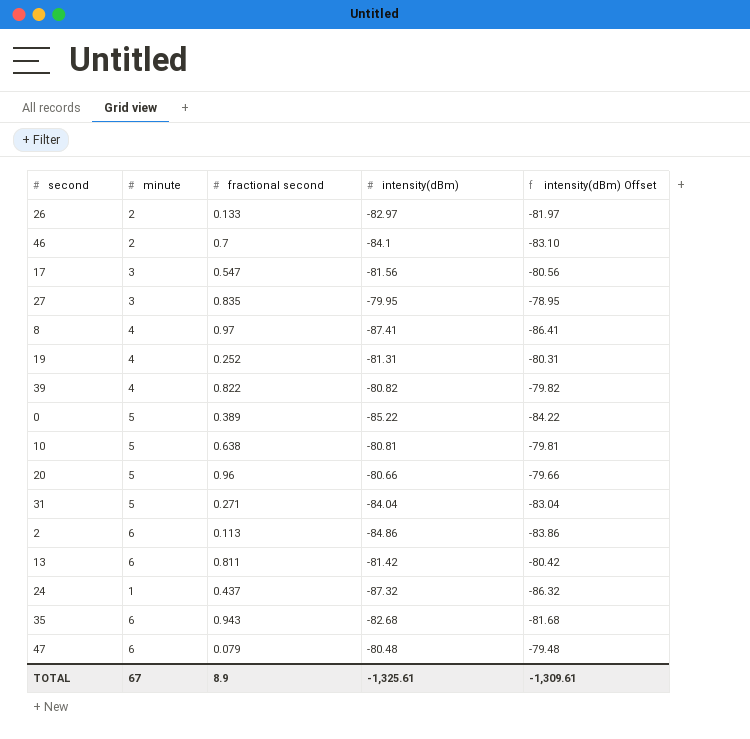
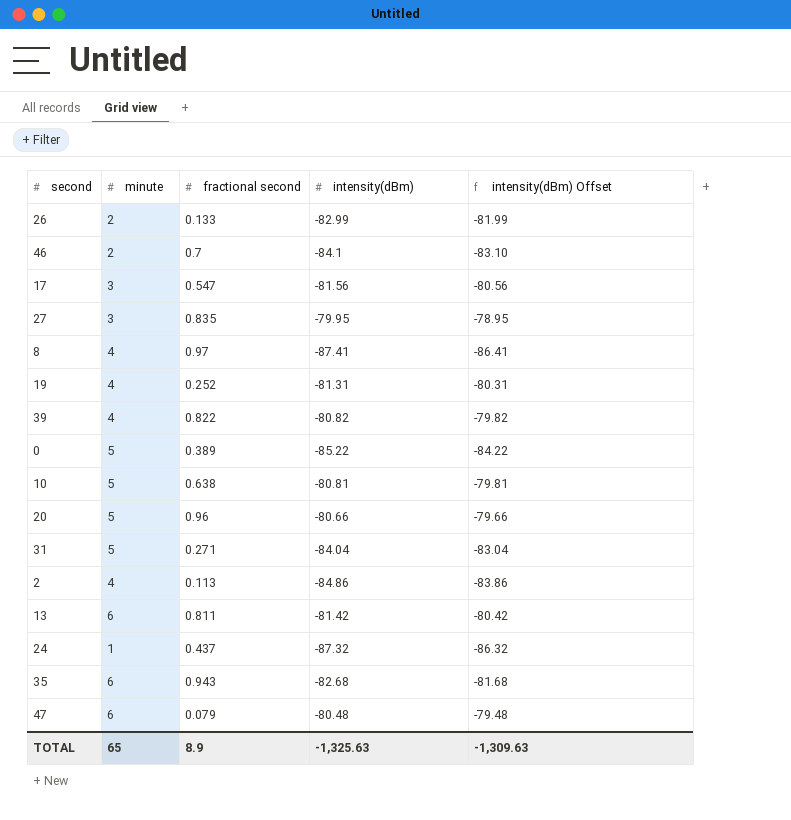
26 | intensity(dBm): -82.97 -> -82.99
26 | intensity(dBm) Offset: -81.97 -> -81.99
2 | minute: 6 -> 4
TOTAL | minute: 67 -> 65
TOTAL | intensity(dBm): -1,325.61 -> -1,325.63
TOTAL | intensity(dBm) Offset: -1,309.61 -> -1,309.63

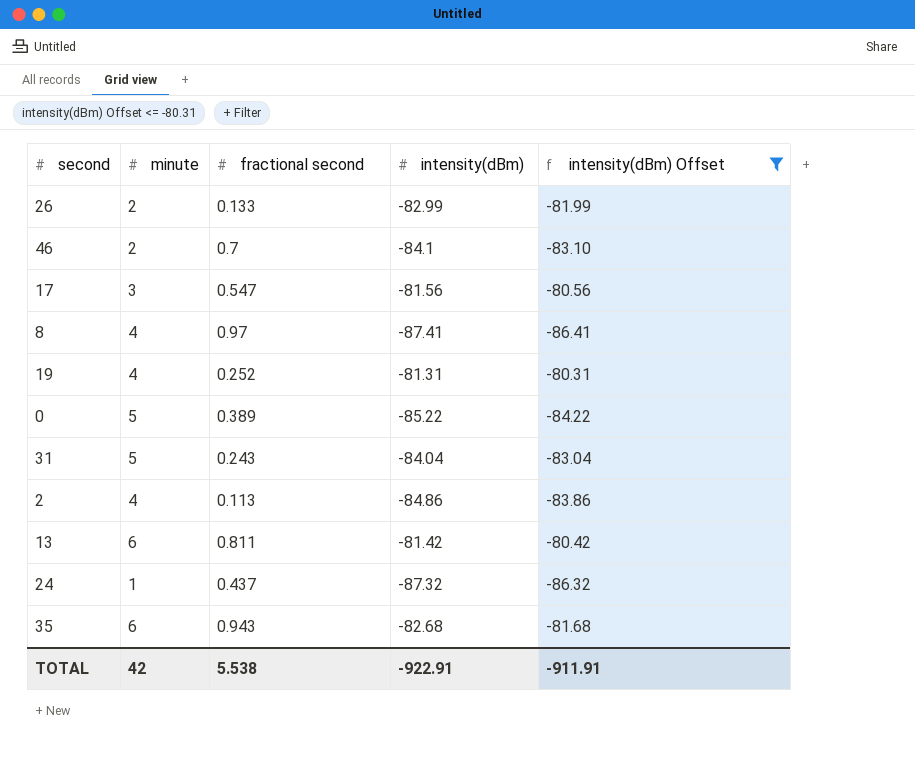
filter: none -> intensity(dBm) Offset <= -80.31
31 | fractional second: 0.271 -> 0.243
TOTAL | minute: 65 -> 42
TOTAL | fractional second: 8.9 -> 5.538
TOTAL | intensity(dBm): -1,325.63 -> -922.91
TOTAL | intensity(dBm) Offset: -1,309.63 -> -911.91

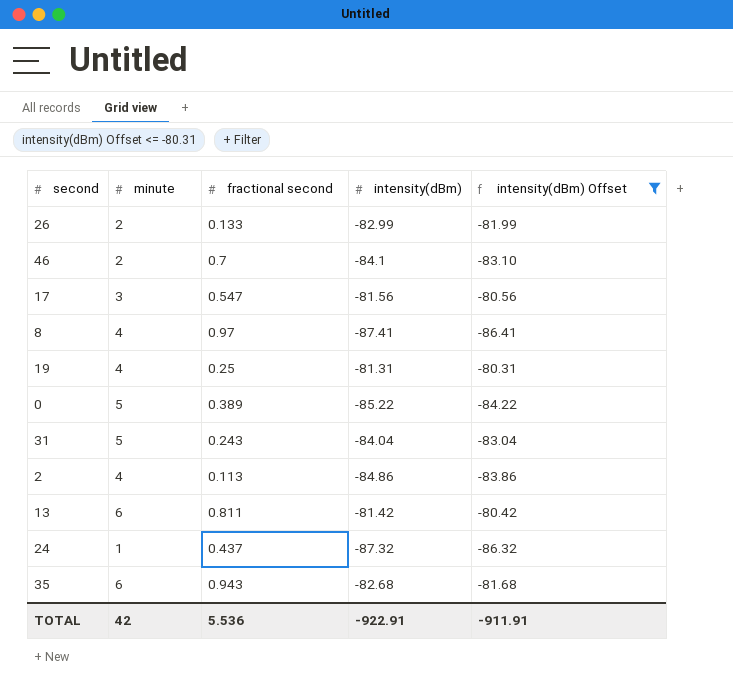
19 | fractional second: 0.252 -> 0.25
TOTAL | fractional second: 5.538 -> 5.536

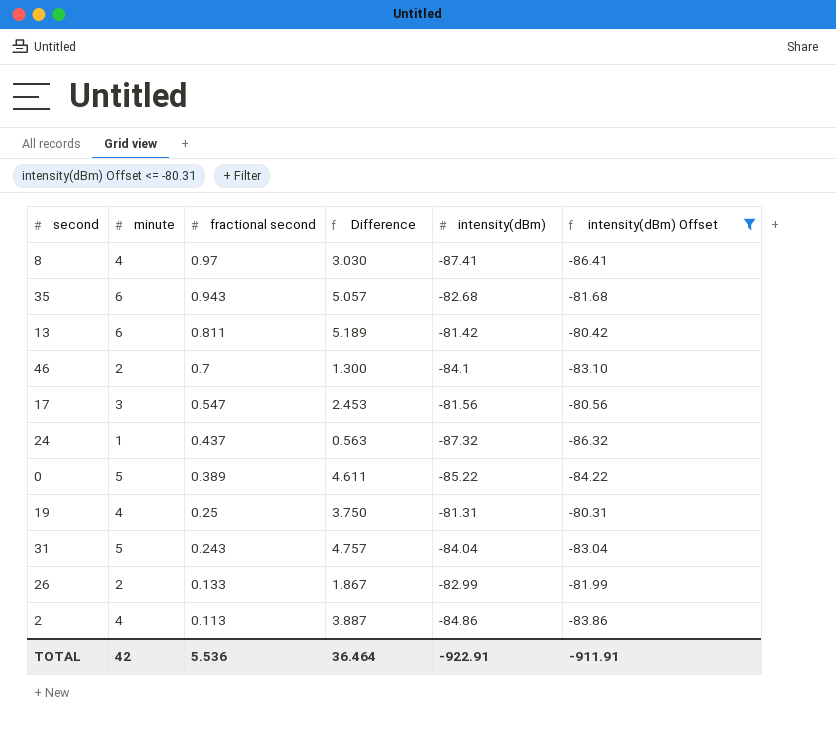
row order: none -> fractional second descending
column Difference | formula: none -> [minute] - [fractional second]

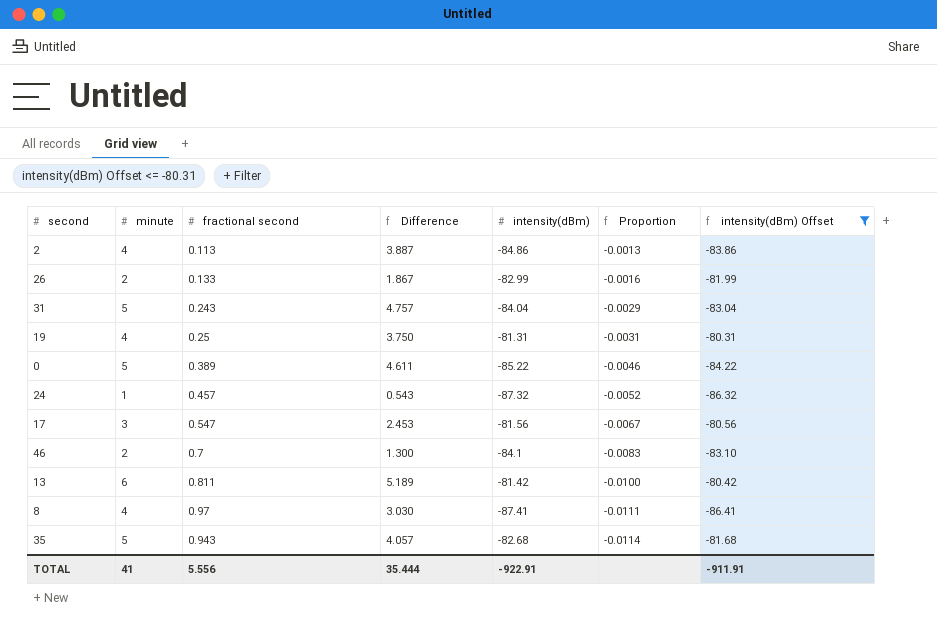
row order: fractional second descending -> Proportion descending
column Proportion | formula: none -> [fractional second] / [intensity(dBm)]
24 | fractional second: 0.437 -> 0.457
24 | Difference: 0.563 -> 0.543
35 | minute: 6 -> 5
35 | Difference: 5.057 -> 4.057
TOTAL | minute: 42 -> 41
TOTAL | fractional second: 5.536 -> 5.556
TOTAL | Difference: 36.464 -> 35.444

